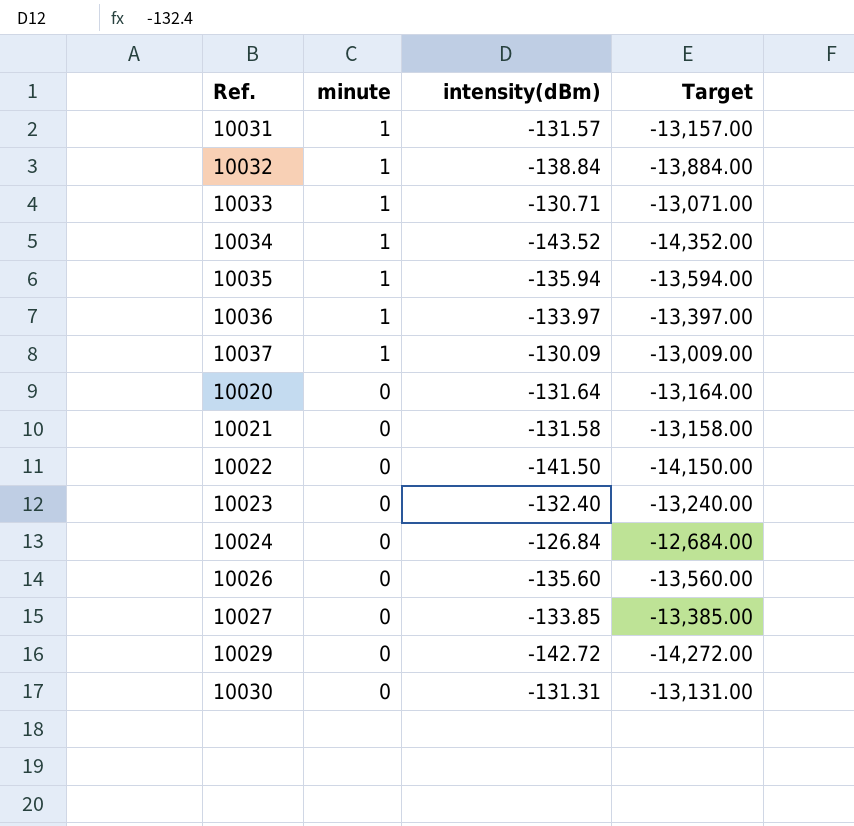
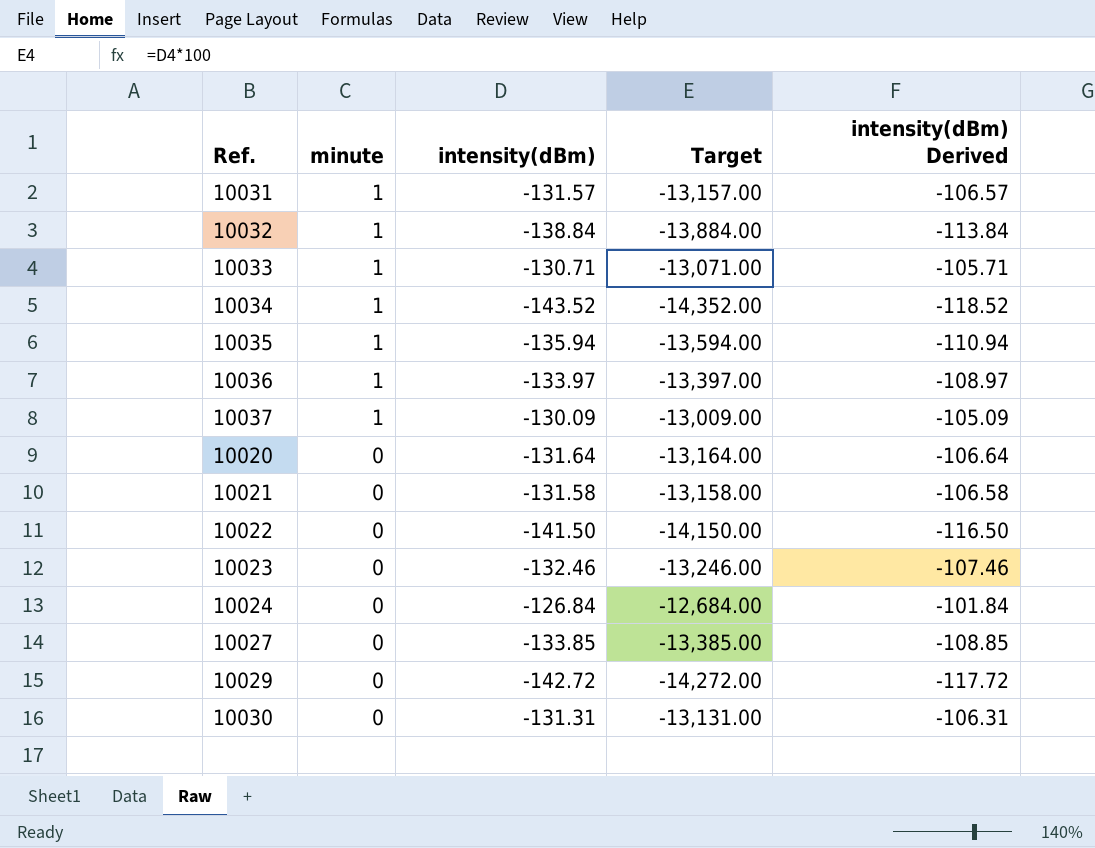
column intensity(dBm) Derived | formula: none -> [intensity(dBm)] + 25
row 10026: 0 | -135.60 | -13,560.00 -> none
10023 | intensity(dBm): -132.40 -> -132.46
10023 | Target: -13,240.00 -> -13,246.00

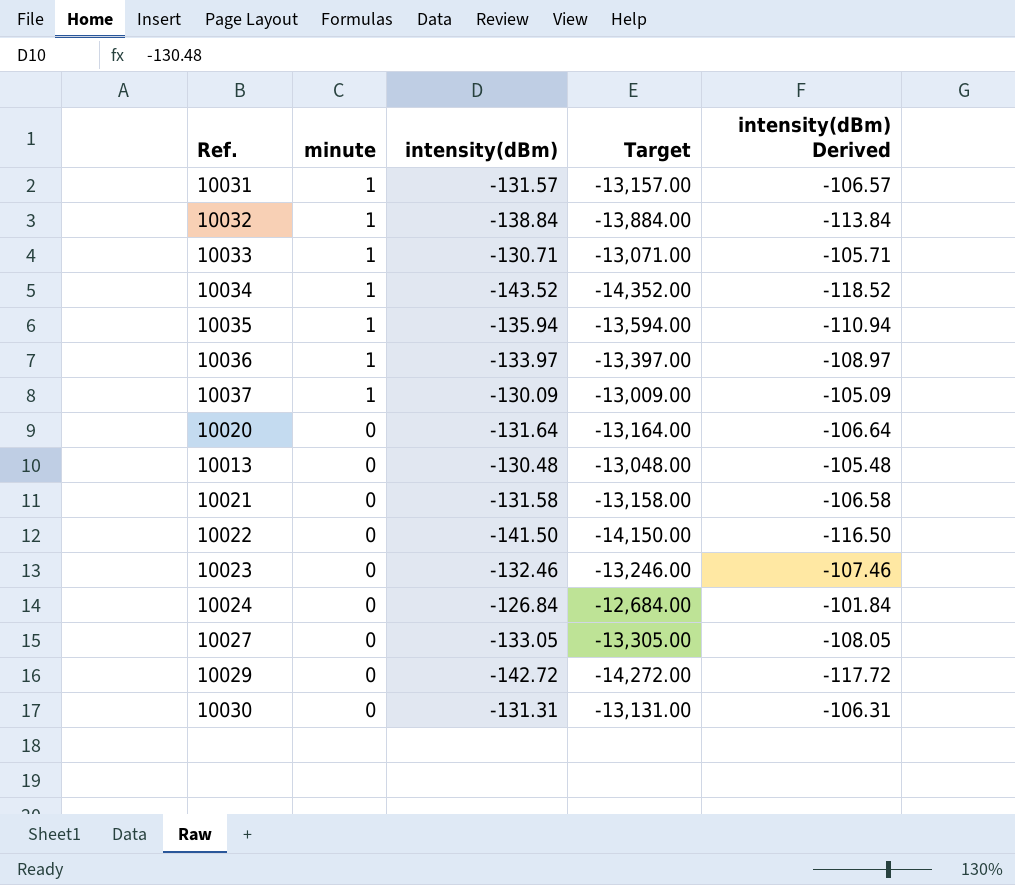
row 10013: none -> 0 | -130.48 | -13,048.00 | -105.48
10027 | intensity(dBm): -133.85 -> -133.05
10027 | Target: -13,385.00 -> -13,305.00
10027 | intensity(dBm) Derived: -108.85 -> -108.05

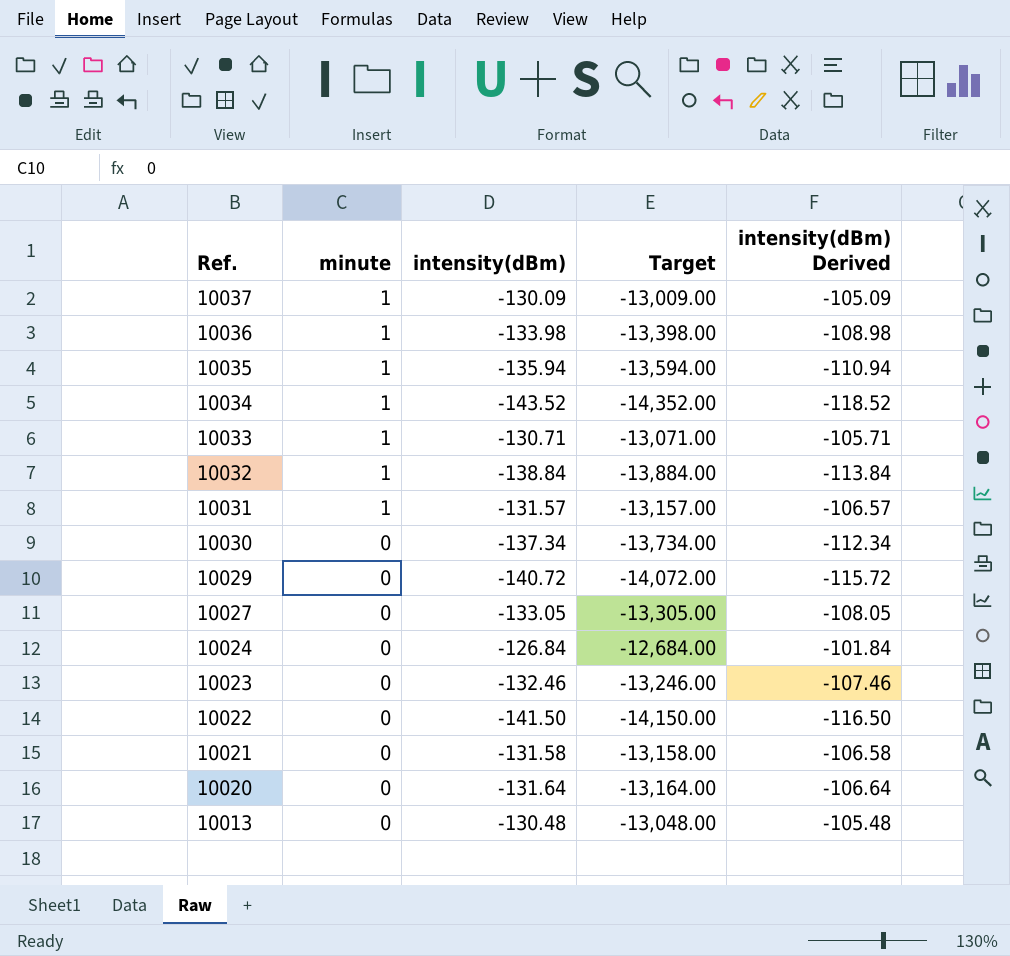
row order: minute descending -> Ref. descending
10036 | intensity(dBm): -133.97 -> -133.98
10036 | Target: -13,397.00 -> -13,398.00
10036 | intensity(dBm) Derived: -108.97 -> -108.98
10030 | intensity(dBm): -131.31 -> -137.34
10030 | Target: -13,131.00 -> -13,734.00
10030 | intensity(dBm) Derived: -106.31 -> -112.34
10029 | intensity(dBm): -142.72 -> -140.72
10029 | Target: -14,272.00 -> -14,072.00
10029 | intensity(dBm) Derived: -117.72 -> -115.72

